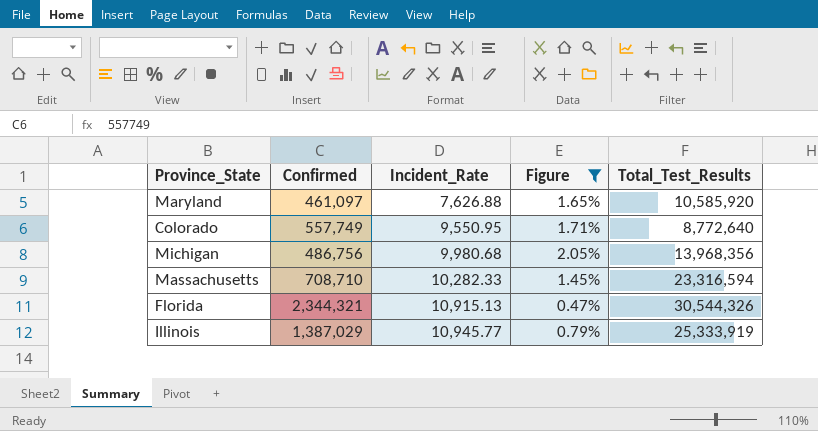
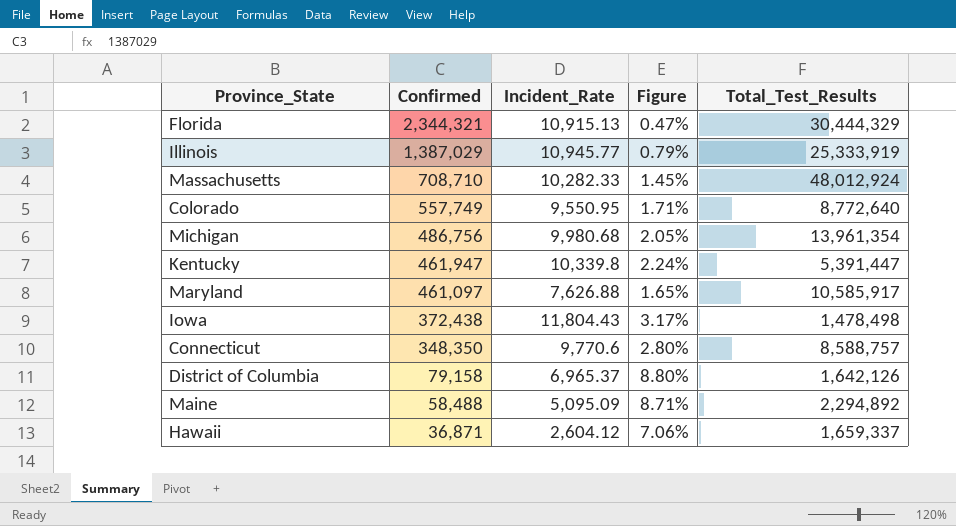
filter: Figure <= 2.05% -> none
row order: Incident_Rate ascending -> Confirmed descending
Florida | Total_Test_Results: 30,544,326 -> 30,444,329
Massachusetts | Total_Test_Results: 23,316,594 -> 48,012,924
Michigan | Total_Test_Results: 13,968,356 -> 13,961,354
Maryland | Total_Test_Results: 10,585,920 -> 10,585,917

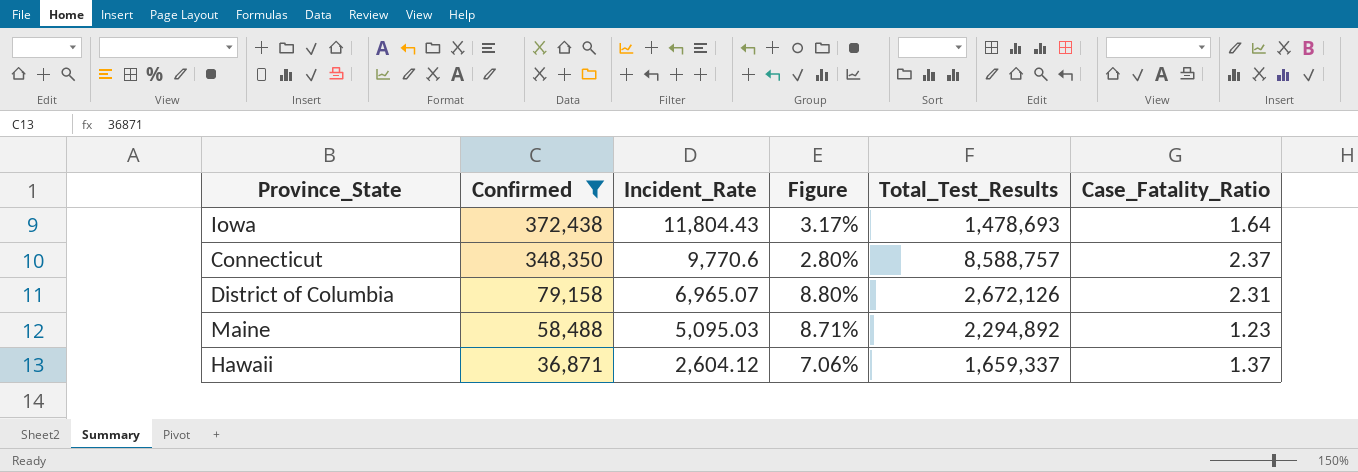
filter: none -> Confirmed <= 372,438
column Case_Fatality_Ratio | position: none -> 6
Iowa | Total_Test_Results: 1,478,498 -> 1,478,693
District of Columbia | Incident_Rate: 6,965.37 -> 6,965.07
District of Columbia | Total_Test_Results: 1,642,126 -> 2,672,126
Maine | Incident_Rate: 5,095.09 -> 5,095.03

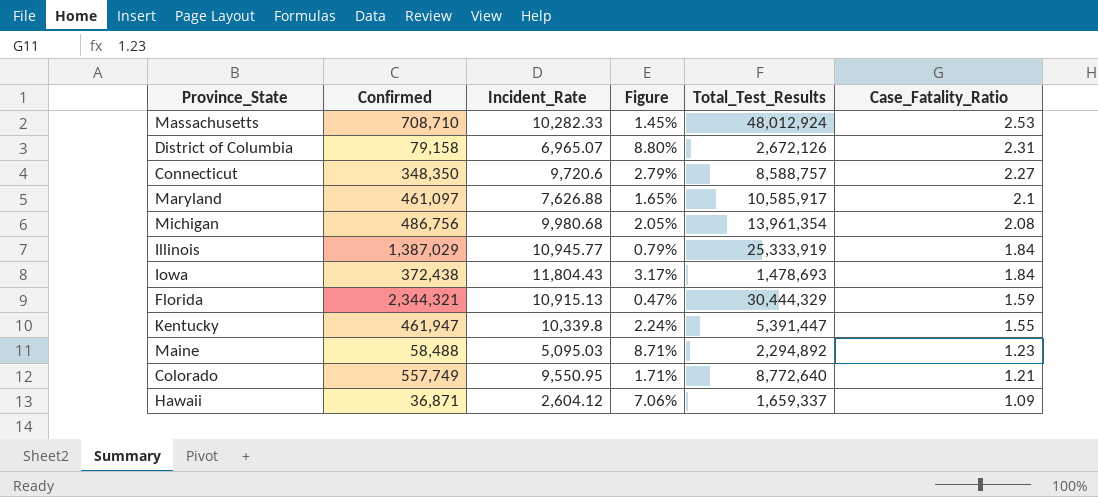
filter: Confirmed <= 372,438 -> none
row order: Confirmed descending -> Case_Fatality_Ratio descending
Connecticut | Incident_Rate: 9,770.6 -> 9,720.6
Connecticut | Figure: 2.80% -> 2.79%
Connecticut | Case_Fatality_Ratio: 2.37 -> 2.27
Iowa | Case_Fatality_Ratio: 1.64 -> 1.84
Hawaii | Case_Fatality_Ratio: 1.37 -> 1.09

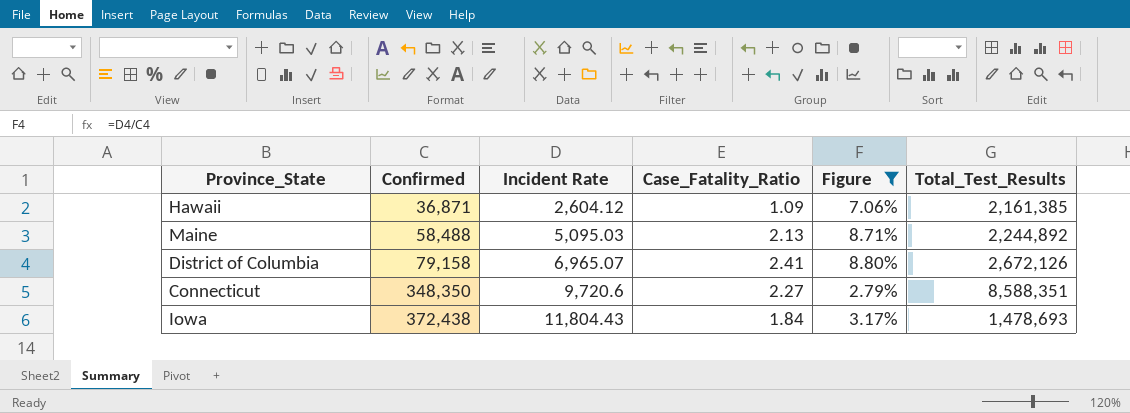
filter: none -> Figure >= 2.79%
row order: Case_Fatality_Ratio descending -> Confirmed ascending
column name: Incident_Rate -> Incident Rate
column Case_Fatality_Ratio | position: 6 -> 4
Hawaii | Total_Test_Results: 1,659,337 -> 2,161,385
Maine | Case_Fatality_Ratio: 1.23 -> 2.13
Maine | Total_Test_Results: 2,294,892 -> 2,244,892
District of Columbia | Case_Fatality_Ratio: 2.31 -> 2.41
Connecticut | Total_Test_Results: 8,588,757 -> 8,588,351

